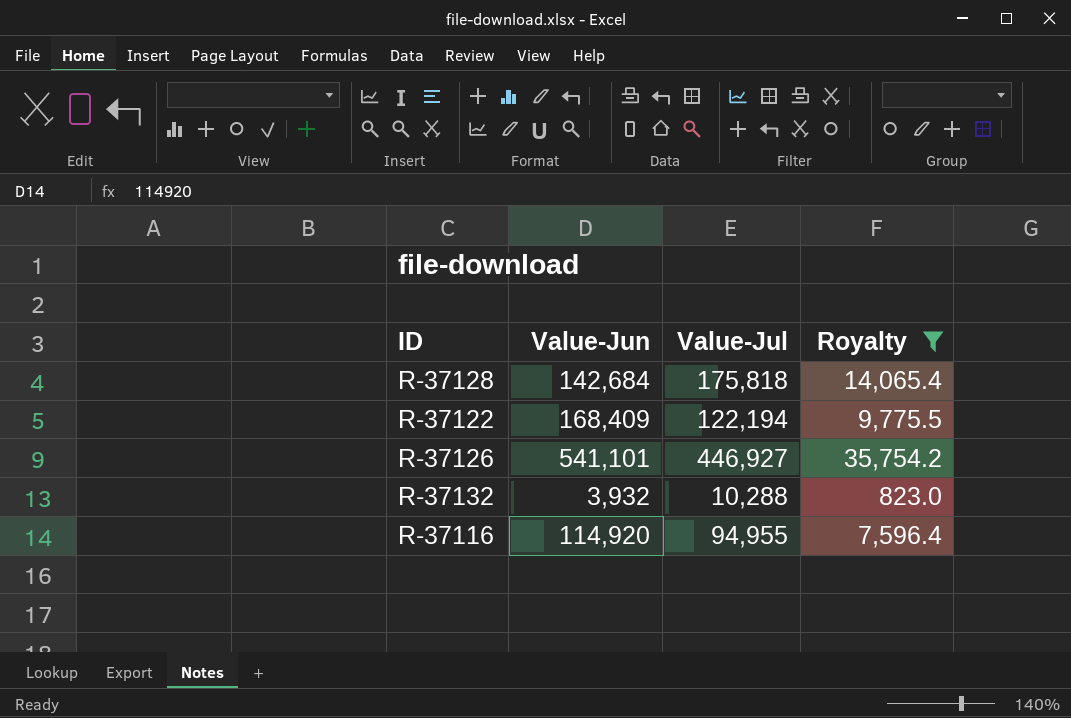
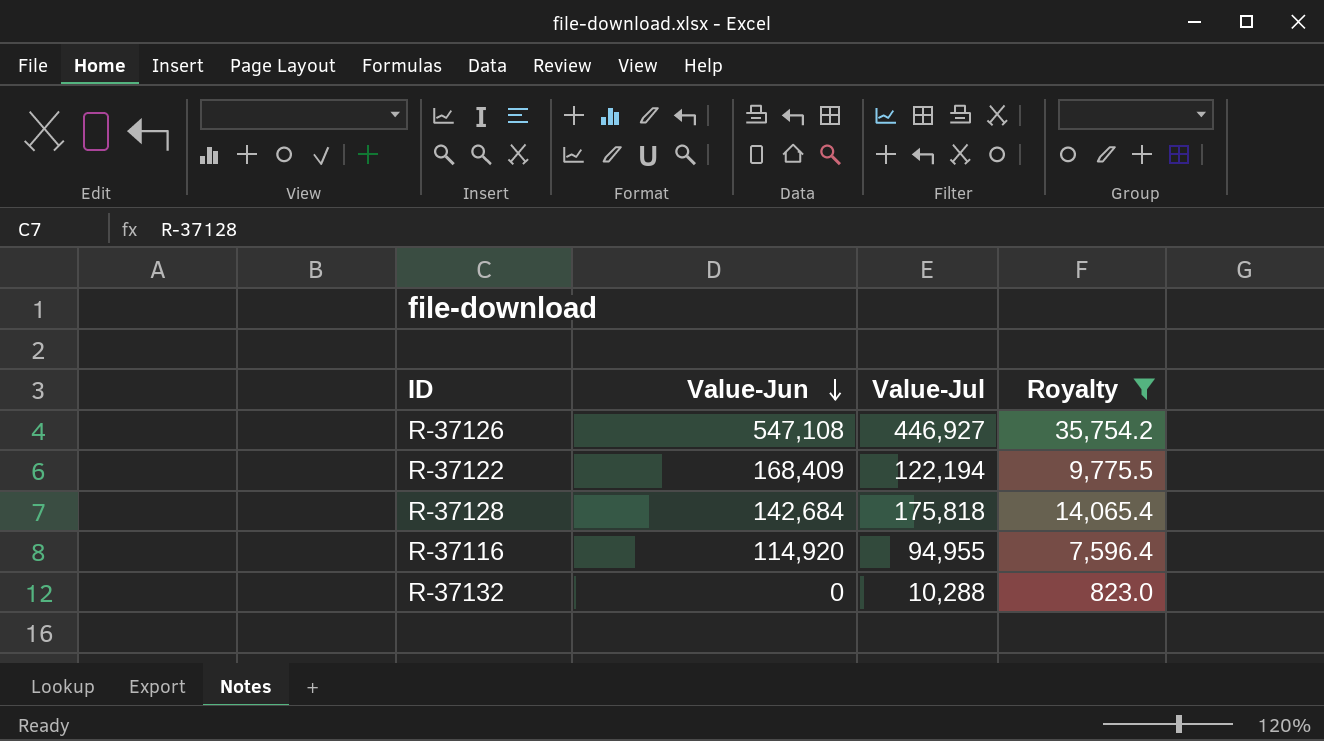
row order: none -> Value-Jun descending
R-37126 | Value-Jun: 541,101 -> 547,108
R-37132 | Value-Jun: 3,932 -> 0

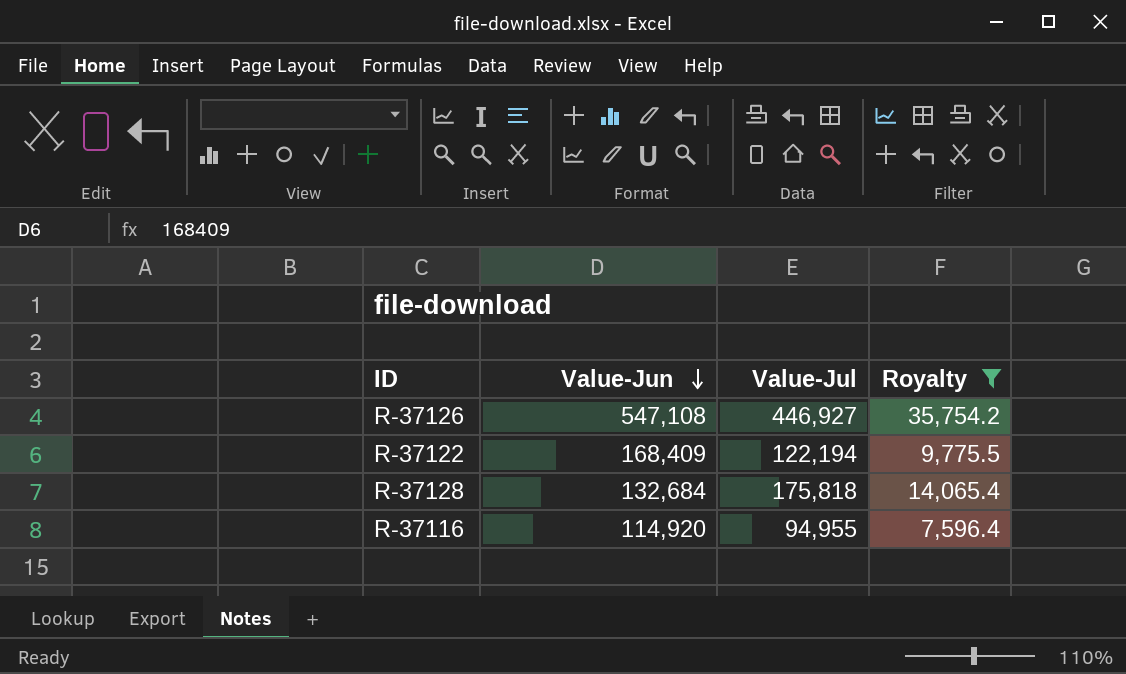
row R-37132: 0 | 10,288 | 823.0 -> none
R-37128 | Value-Jun: 142,684 -> 132,684

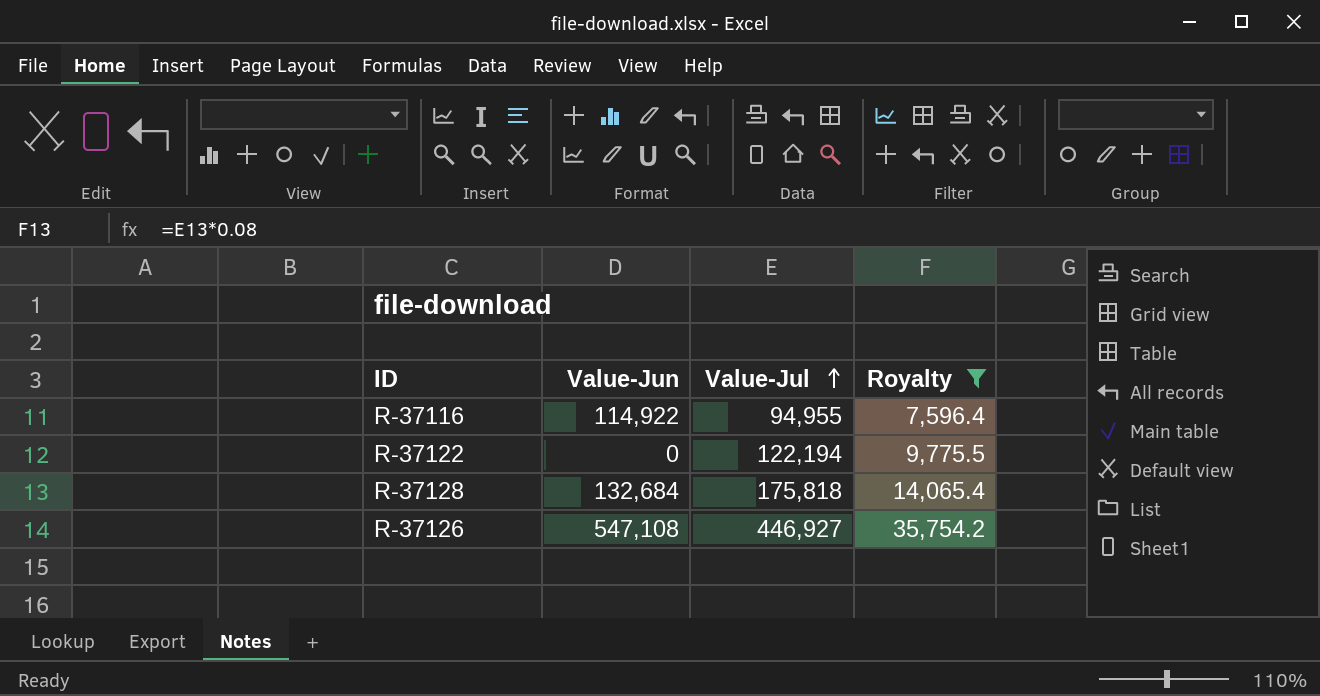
row order: Value-Jun descending -> Value-Jul ascending
R-37116 | Value-Jun: 114,920 -> 114,922
R-37122 | Value-Jun: 168,409 -> 0

